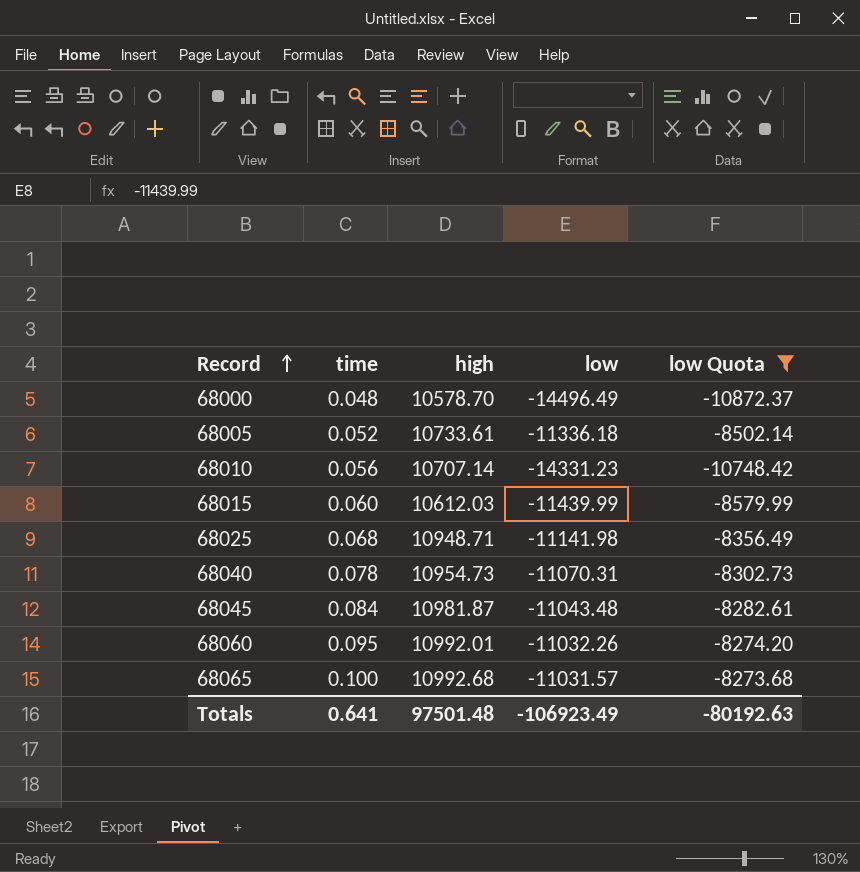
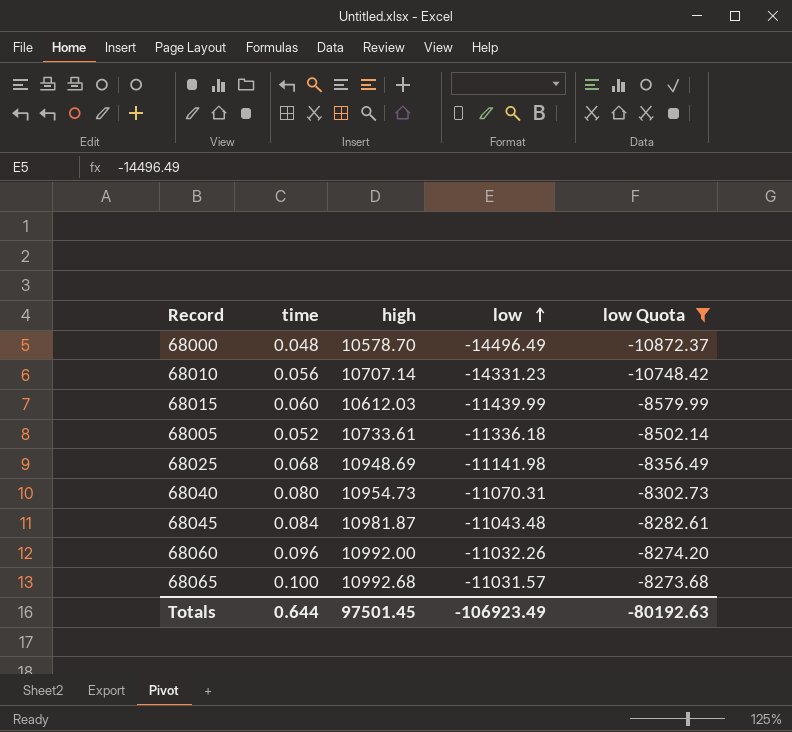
row order: Record ascending -> low ascending
68025 | high: 10948.71 -> 10948.69
68040 | time: 0.078 -> 0.080
68060 | time: 0.095 -> 0.096
68060 | high: 10992.01 -> 10992.00
Totals | time: 0.641 -> 0.644
Totals | high: 97501.48 -> 97501.45

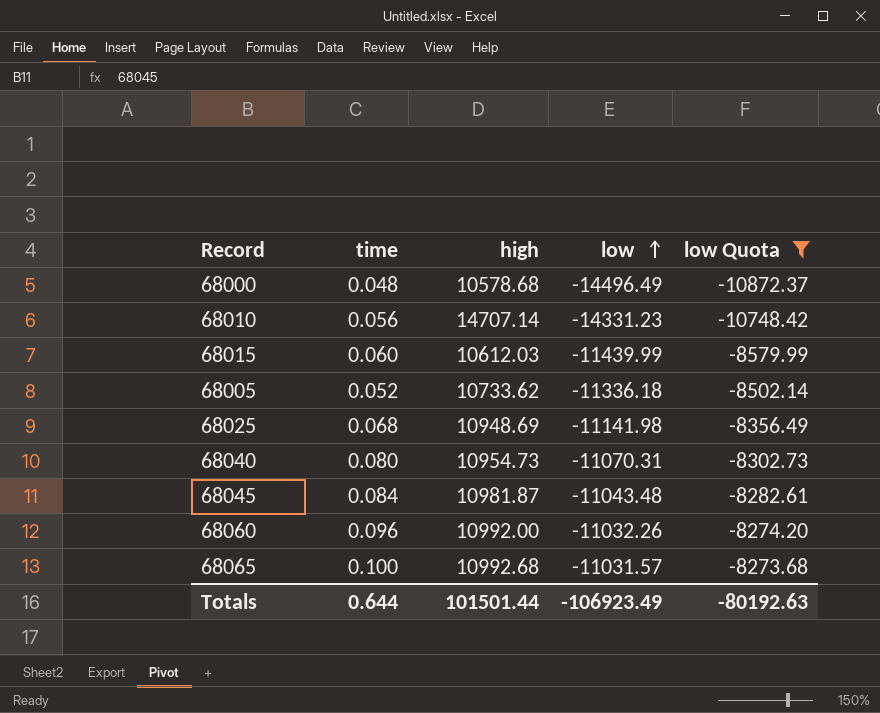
68000 | high: 10578.70 -> 10578.68
68010 | high: 10707.14 -> 14707.14
68005 | high: 10733.61 -> 10733.62
Totals | high: 97501.45 -> 101501.44

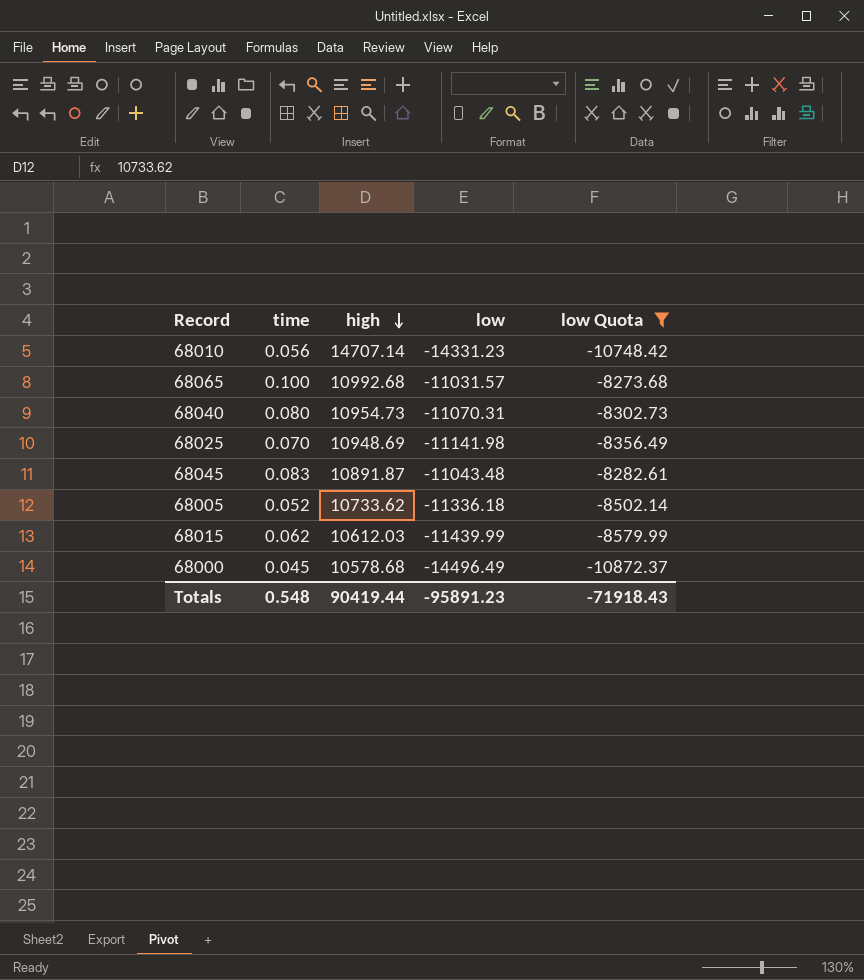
row order: low ascending -> high descending
row 68060: 0.096 | 10992.00 | -11032.26 | -8274.20 -> none
68025 | time: 0.068 -> 0.070
68045 | time: 0.084 -> 0.083
68045 | high: 10981.87 -> 10891.87
68015 | time: 0.060 -> 0.062
68000 | time: 0.048 -> 0.045
Totals | time: 0.644 -> 0.548
Totals | high: 101501.44 -> 90419.44
Totals | low: -106923.49 -> -95891.23
Totals | low Quota: -80192.63 -> -71918.43

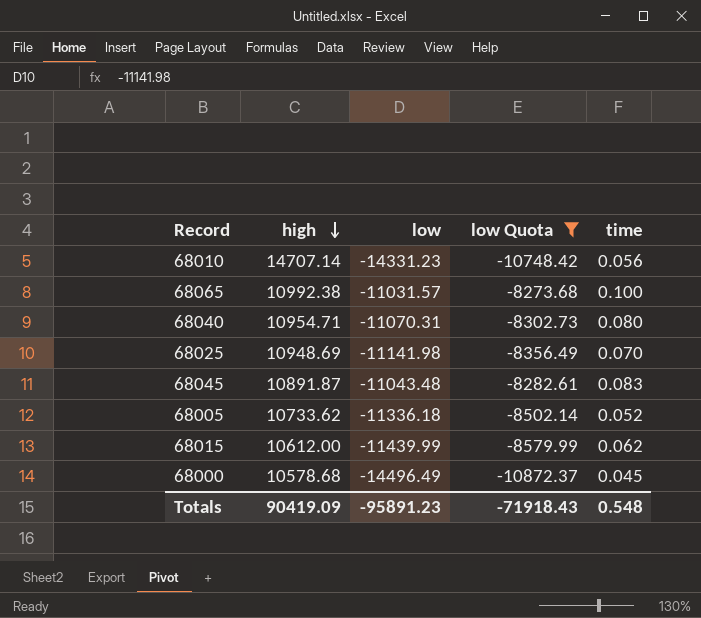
column time | position: 2 -> 5
68065 | high: 10992.68 -> 10992.38
68040 | high: 10954.73 -> 10954.71
68015 | high: 10612.03 -> 10612.00
Totals | high: 90419.44 -> 90419.09

